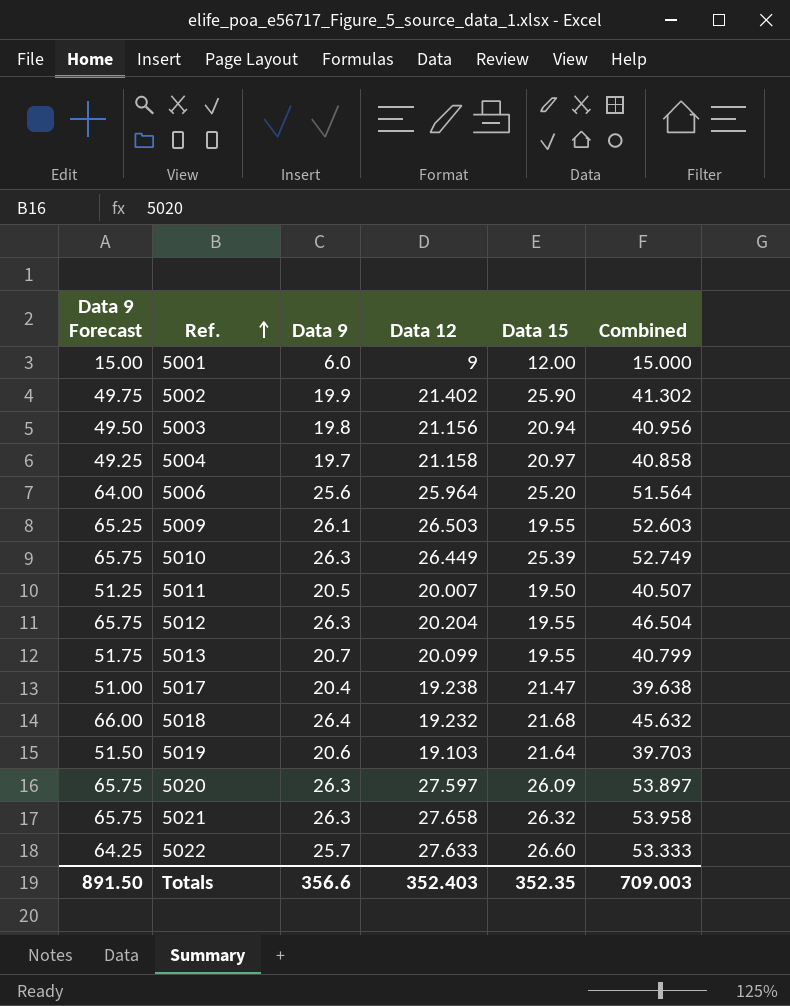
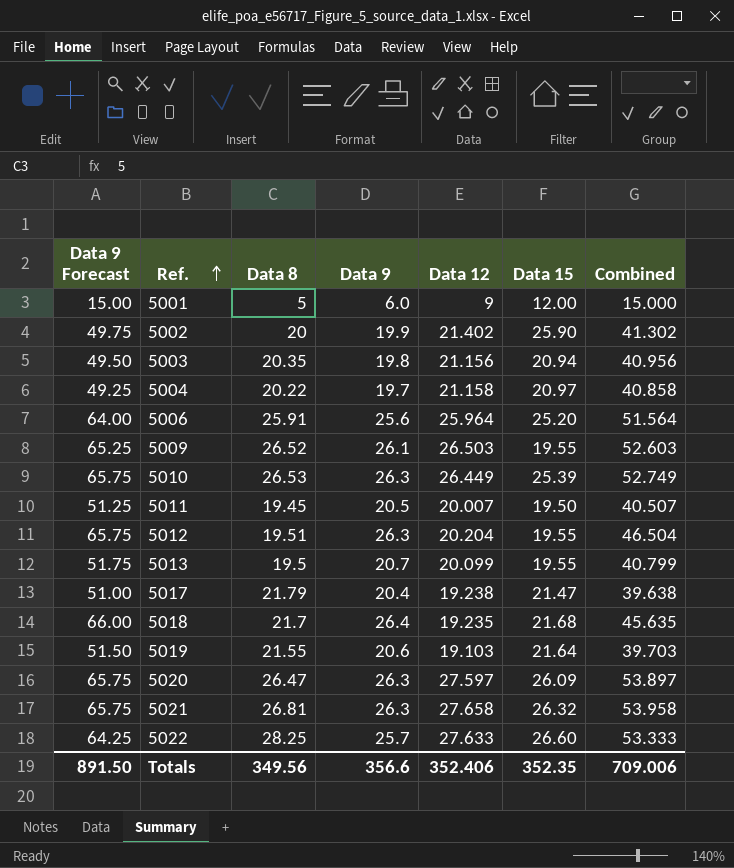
column Data 8 | position: none -> 3
5018 | Data 12: 19.232 -> 19.235
5018 | Combined: 45.632 -> 45.635
Totals | Data 12: 352.403 -> 352.406
Totals | Combined: 709.003 -> 709.006

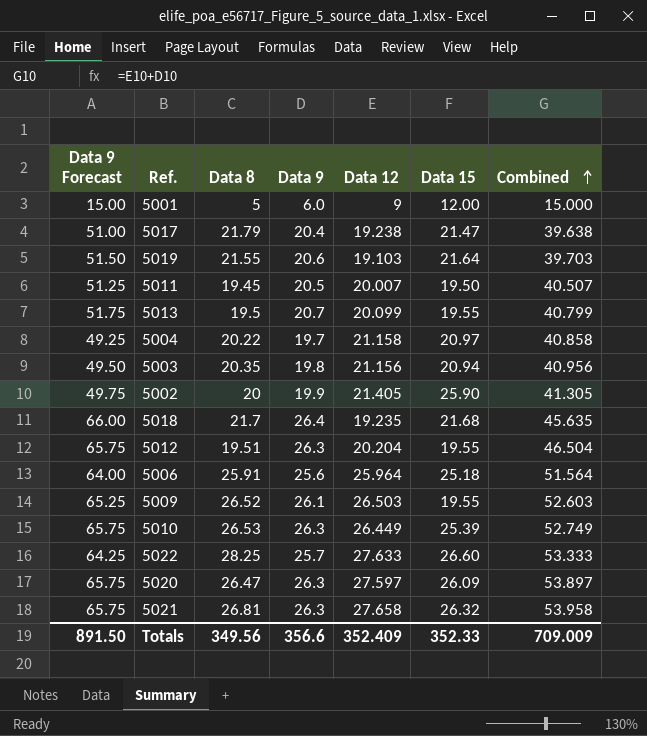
row order: Ref. ascending -> Combined ascending
5002 | Data 12: 21.402 -> 21.405
5002 | Combined: 41.302 -> 41.305
5006 | Data 15: 25.20 -> 25.18
Totals | Data 12: 352.406 -> 352.409
Totals | Data 15: 352.35 -> 352.33
Totals | Combined: 709.006 -> 709.009

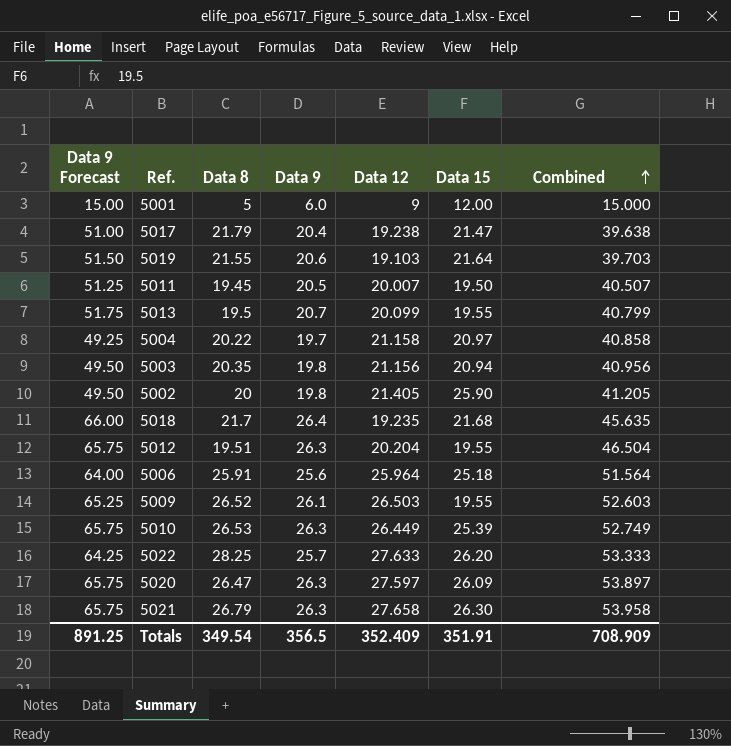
5002 | Data 9 Forecast: 49.75 -> 49.50
5002 | Data 9: 19.9 -> 19.8
5002 | Combined: 41.305 -> 41.205
5022 | Data 15: 26.60 -> 26.20
5021 | Data 8: 26.81 -> 26.79
5021 | Data 15: 26.32 -> 26.30
Totals | Data 9 Forecast: 891.50 -> 891.25
Totals | Data 8: 349.56 -> 349.54
Totals | Data 9: 356.6 -> 356.5
Totals | Data 15: 352.33 -> 351.91
Totals | Combined: 709.009 -> 708.909

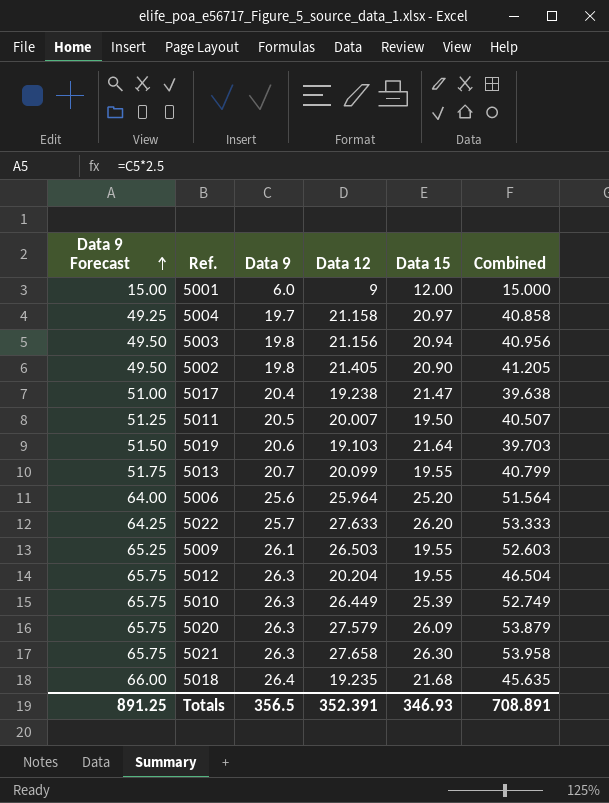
row order: Combined ascending -> Data 9 Forecast ascending
column Data 8 | position: 3 -> none
5002 | Data 15: 25.90 -> 20.90
5006 | Data 15: 25.18 -> 25.20
5020 | Data 12: 27.597 -> 27.579
5020 | Combined: 53.897 -> 53.879
Totals | Data 12: 352.409 -> 352.391
Totals | Data 15: 351.91 -> 346.93
Totals | Combined: 708.909 -> 708.891

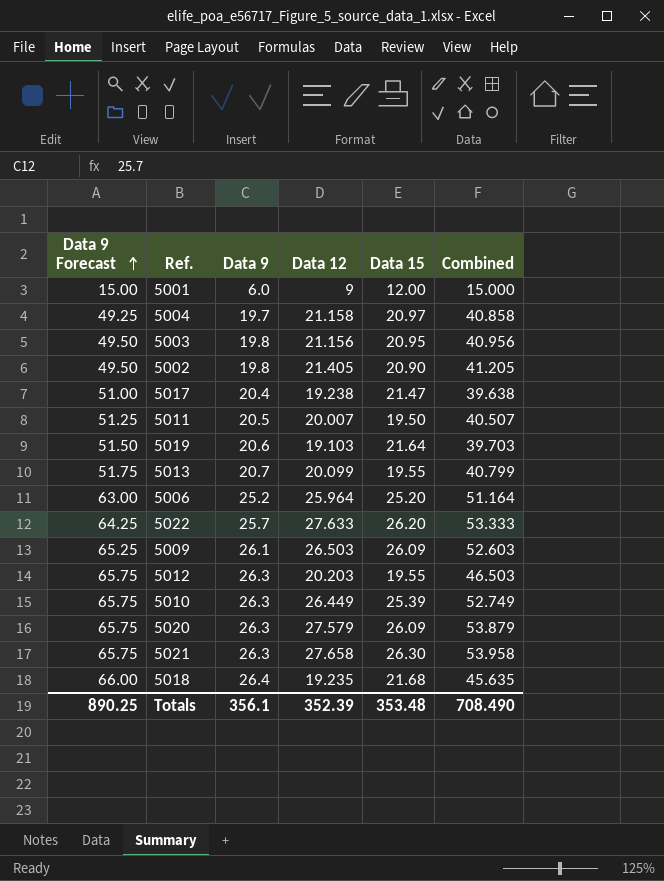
5003 | Data 15: 20.94 -> 20.95
5006 | Data 9 Forecast: 64.00 -> 63.00
5006 | Data 9: 25.6 -> 25.2
5006 | Combined: 51.564 -> 51.164
5009 | Data 15: 19.55 -> 26.09
5012 | Data 12: 20.204 -> 20.203
5012 | Combined: 46.504 -> 46.503
Totals | Data 9 Forecast: 891.25 -> 890.25
Totals | Data 9: 356.5 -> 356.1
Totals | Data 12: 352.391 -> 352.39
Totals | Data 15: 346.93 -> 353.48
Totals | Combined: 708.891 -> 708.490

